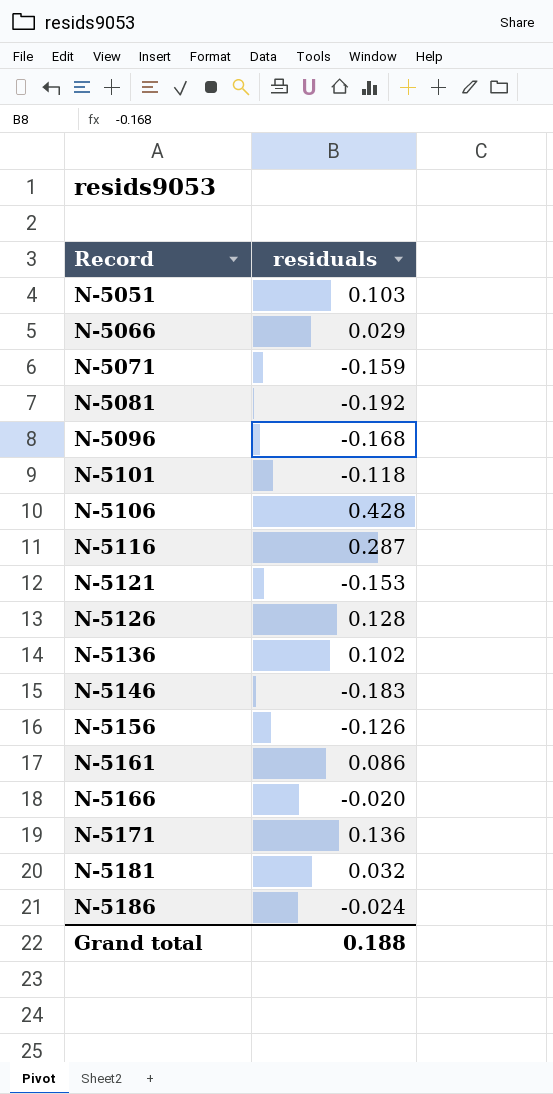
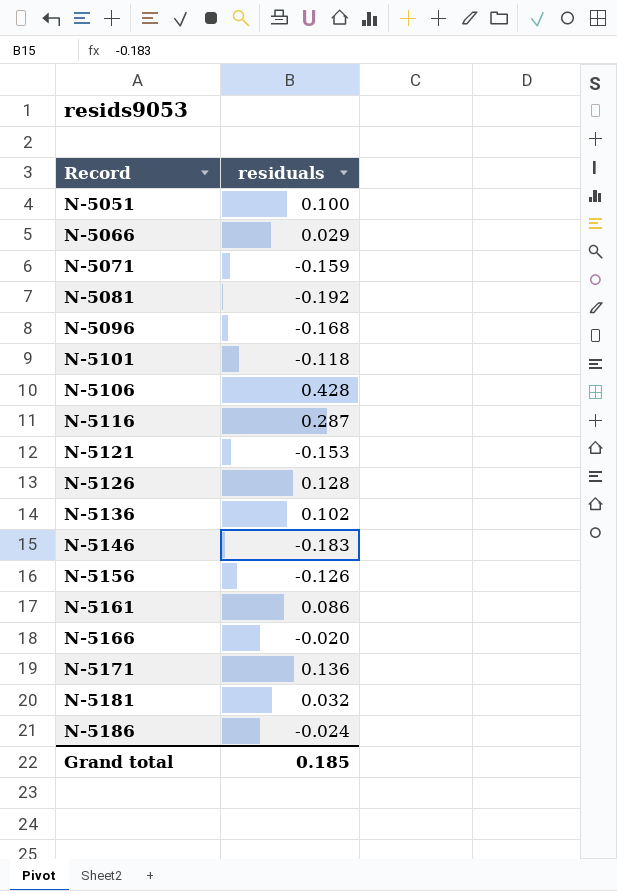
N-5051 | residuals: 0.103 -> 0.100
Grand total | residuals: 0.188 -> 0.185

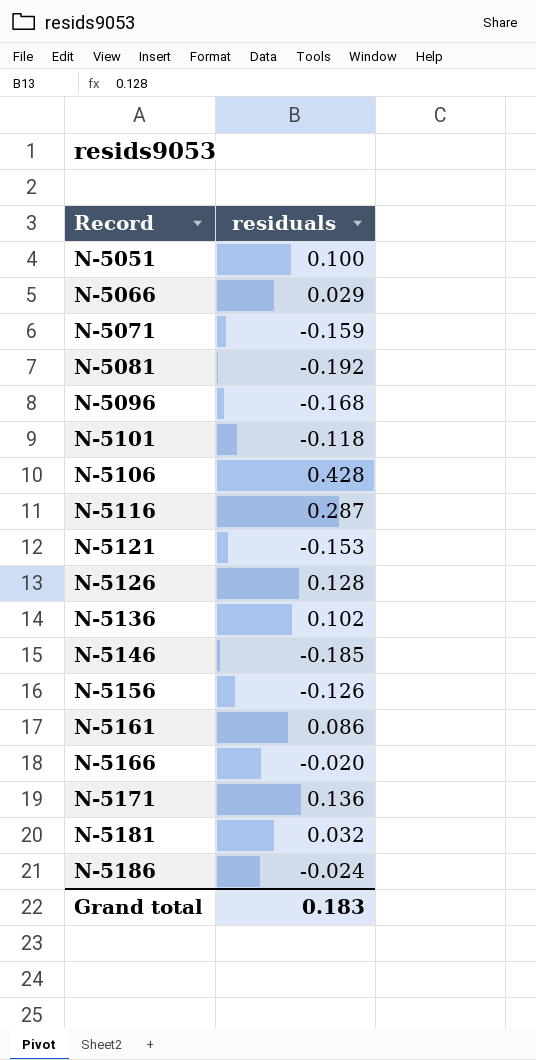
N-5146 | residuals: -0.183 -> -0.185
Grand total | residuals: 0.185 -> 0.183

